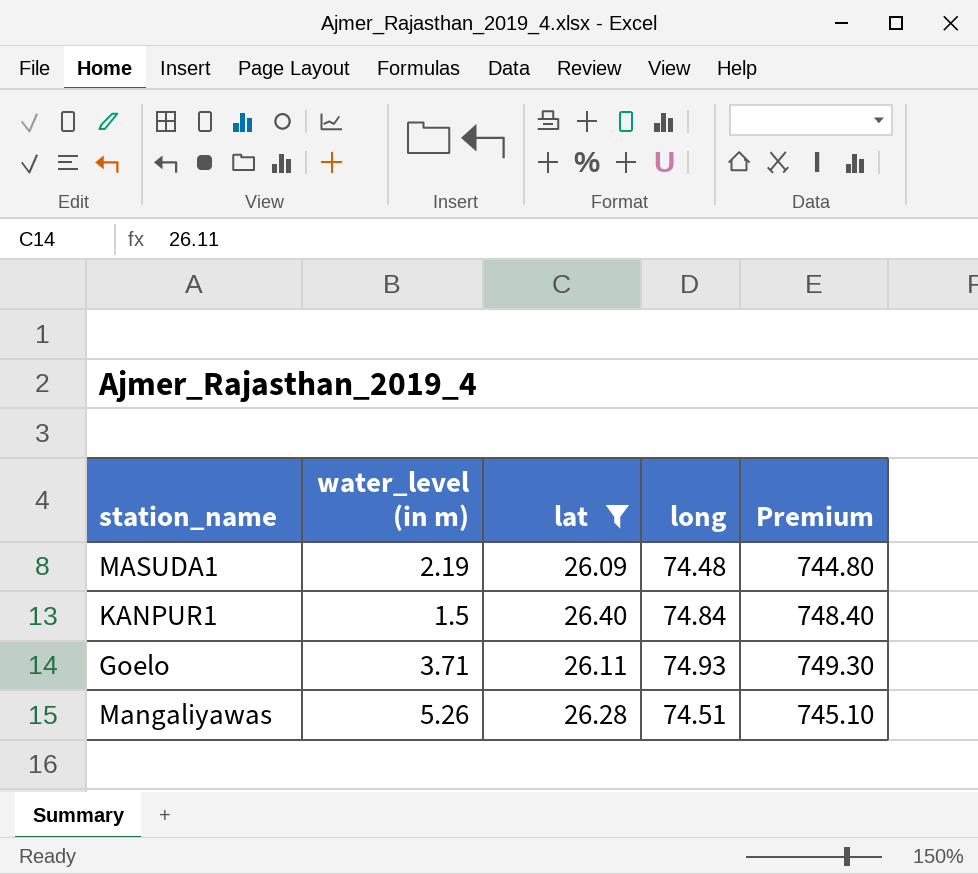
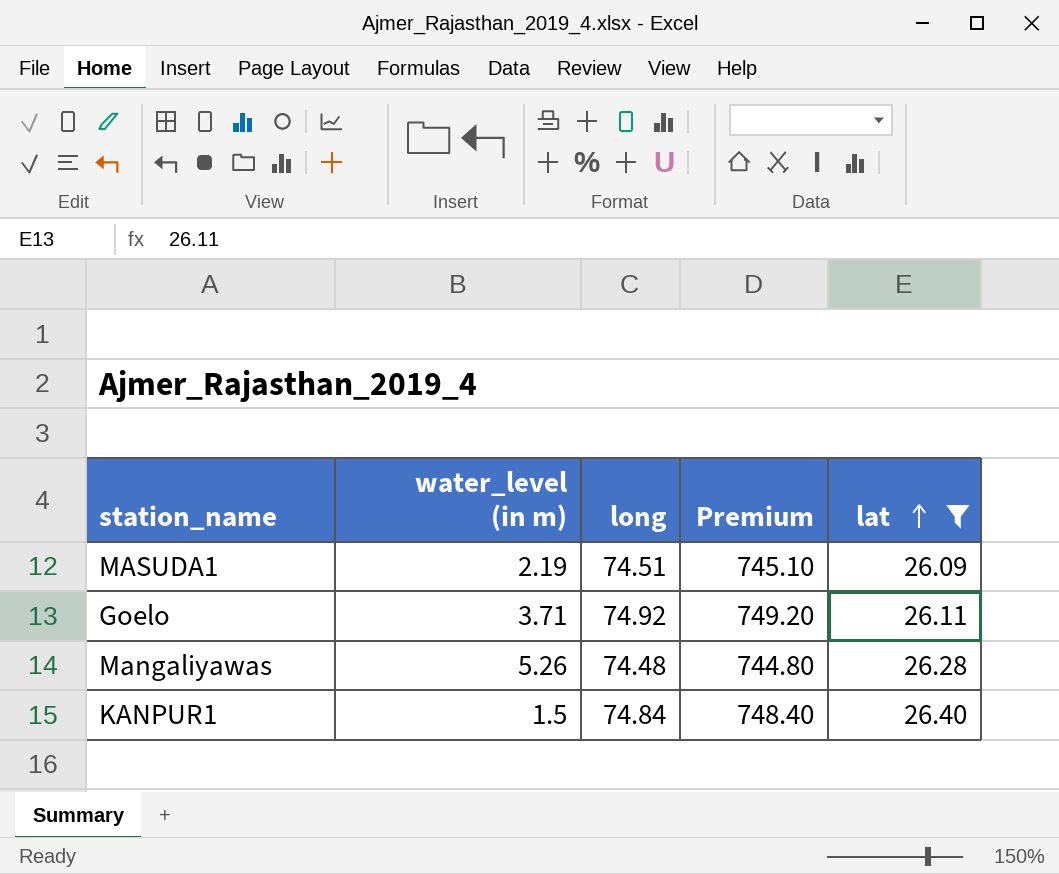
row order: none -> lat ascending
column lat | position: 3 -> 5
MASUDA1 | long: 74.48 -> 74.51
MASUDA1 | Premium: 744.80 -> 745.10
Goelo | long: 74.93 -> 74.92
Goelo | Premium: 749.30 -> 749.20
Mangaliyawas | long: 74.51 -> 74.48
Mangaliyawas | Premium: 745.10 -> 744.80

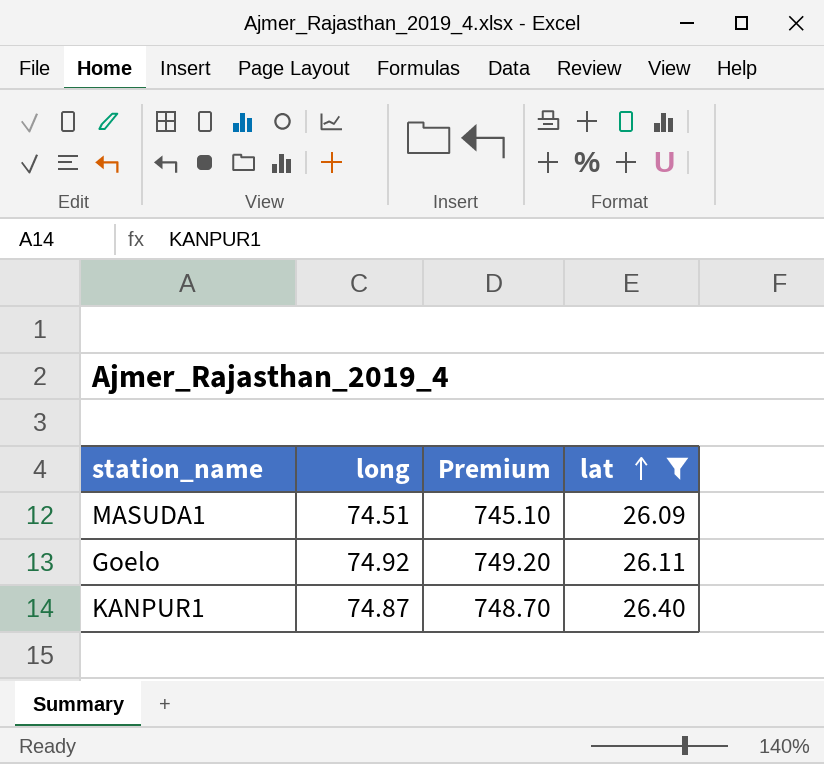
column water_level (in m) | position: 2 -> none
row Mangaliyawas: 5.26 | 74.48 | 744.80 | 26.28 -> none
KANPUR1 | long: 74.84 -> 74.87
KANPUR1 | Premium: 748.40 -> 748.70

